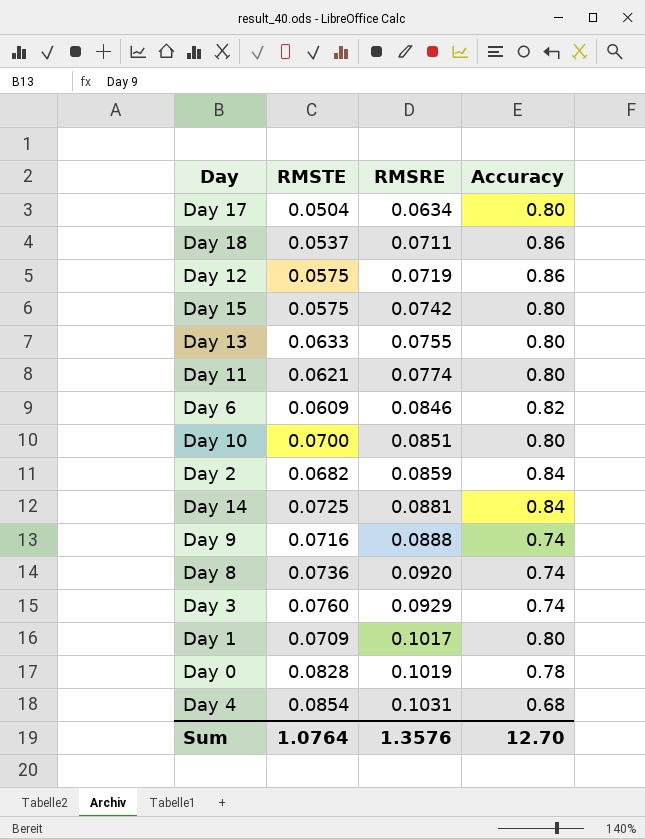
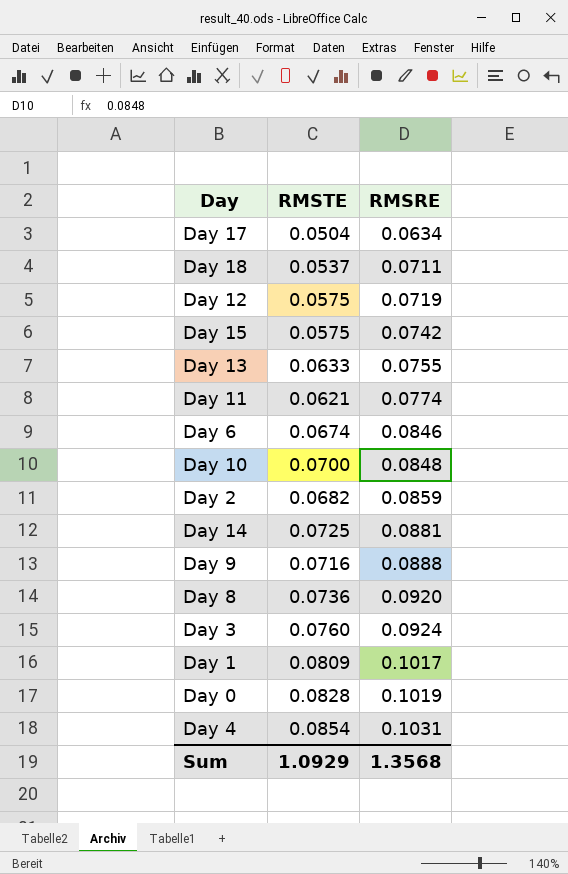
column Accuracy | position: 4 -> none
Day 6 | RMSTE: 0.0609 -> 0.0674
Day 10 | RMSRE: 0.0851 -> 0.0848
Day 3 | RMSRE: 0.0929 -> 0.0924
Day 1 | RMSTE: 0.0709 -> 0.0809
Sum | RMSTE: 1.0764 -> 1.0929
Sum | RMSRE: 1.3576 -> 1.3568

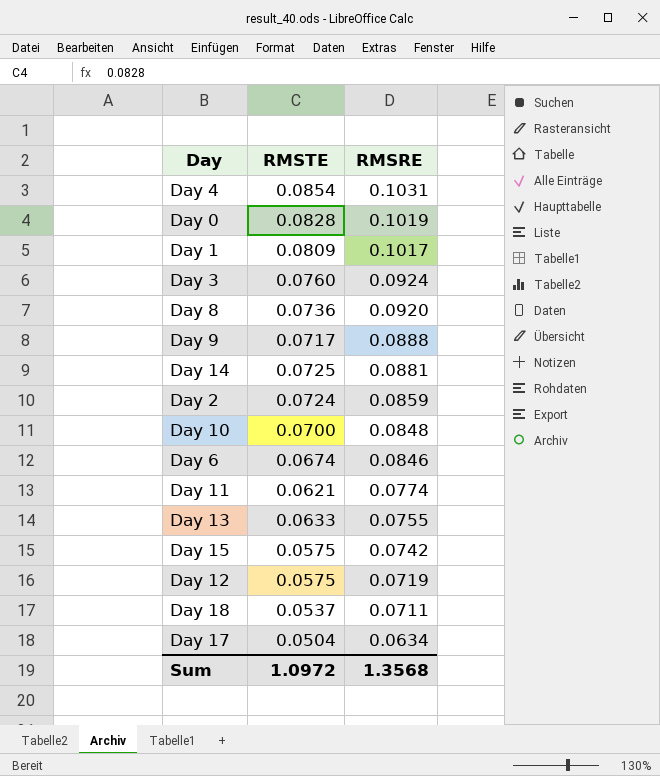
row order: RMSRE ascending -> RMSRE descending
Day 9 | RMSTE: 0.0716 -> 0.0717
Day 2 | RMSTE: 0.0682 -> 0.0724
Sum | RMSTE: 1.0929 -> 1.0972

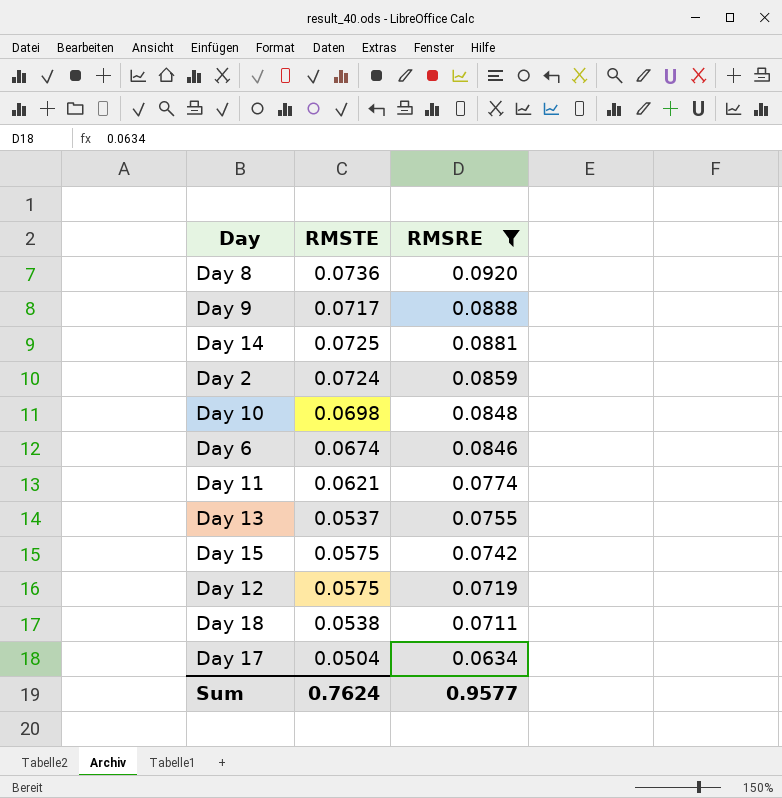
filter: none -> RMSRE <= 0.0920
Day 10 | RMSTE: 0.0700 -> 0.0698
Day 13 | RMSTE: 0.0633 -> 0.0537
Day 18 | RMSTE: 0.0537 -> 0.0538
Sum | RMSTE: 1.0972 -> 0.7624
Sum | RMSRE: 1.3568 -> 0.9577

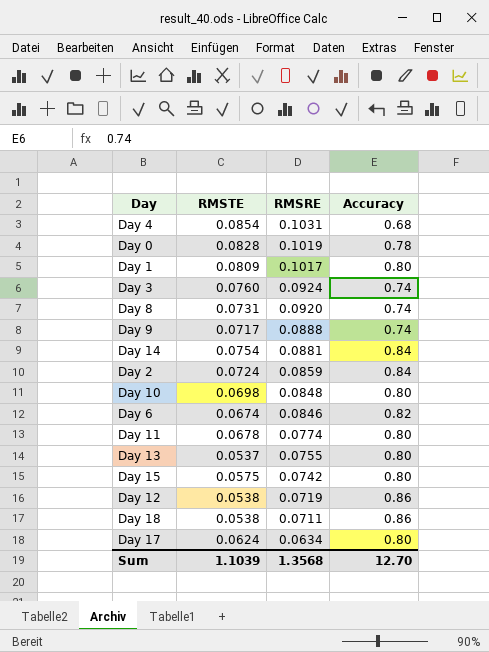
filter: RMSRE <= 0.0920 -> none
column Accuracy | position: none -> 4
Day 8 | RMSTE: 0.0736 -> 0.0731
Day 14 | RMSTE: 0.0725 -> 0.0754
Day 11 | RMSTE: 0.0621 -> 0.0678
Day 12 | RMSTE: 0.0575 -> 0.0538
Day 17 | RMSTE: 0.0504 -> 0.0624
Sum | RMSTE: 0.7624 -> 1.1039
Sum | RMSRE: 0.9577 -> 1.3568

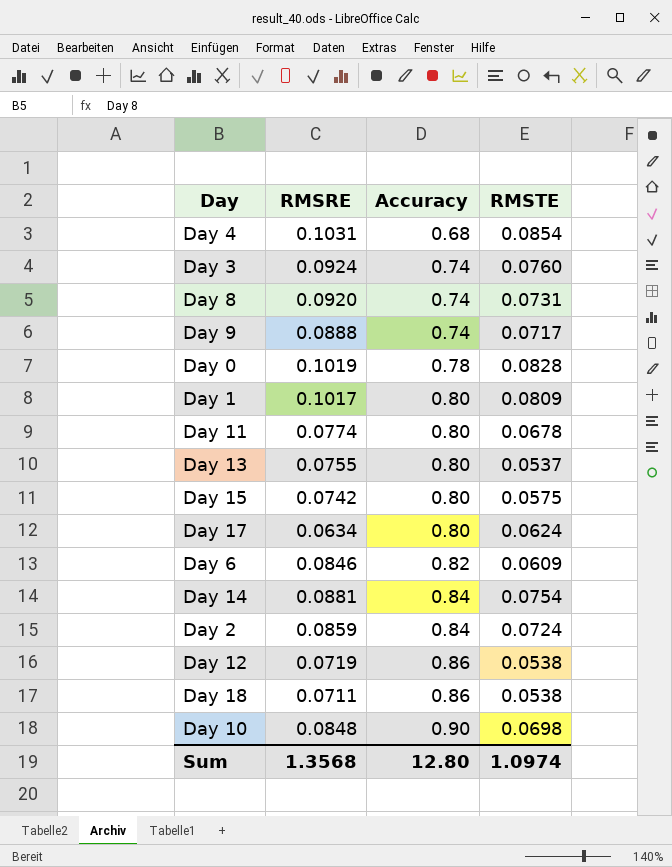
row order: RMSRE descending -> Accuracy ascending
column RMSTE | position: 2 -> 4
Day 6 | RMSTE: 0.0674 -> 0.0609
Day 10 | Accuracy: 0.80 -> 0.90
Sum | Accuracy: 12.70 -> 12.80
Sum | RMSTE: 1.1039 -> 1.0974

